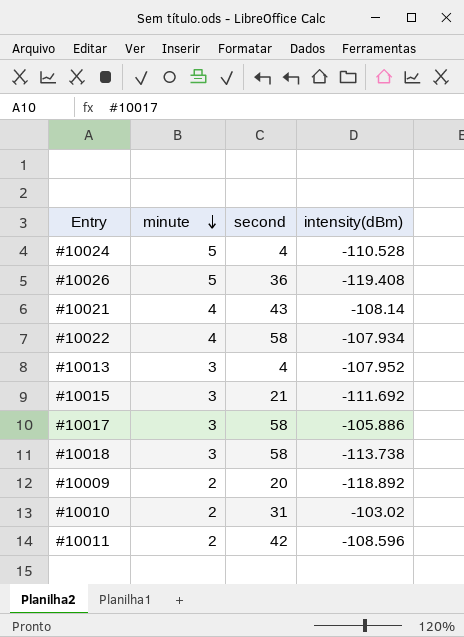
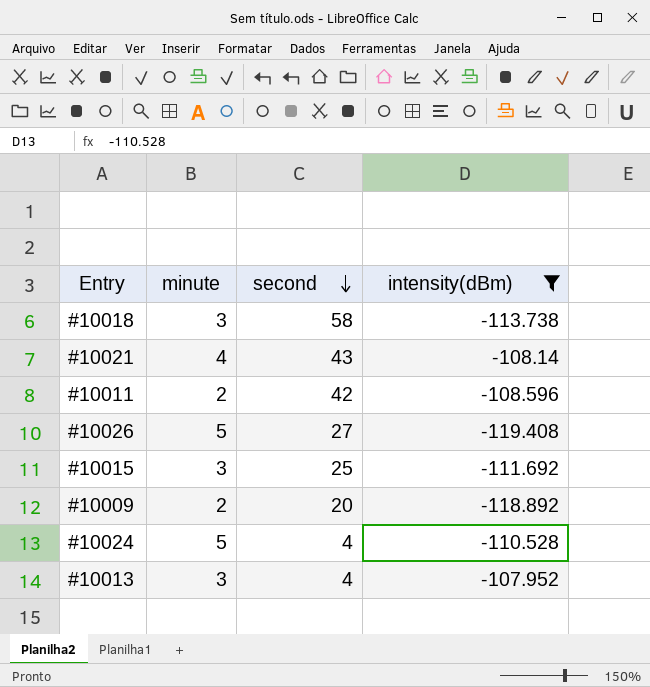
filter: none -> intensity(dBm) <= -107.952
row order: minute descending -> second descending
#10026 | second: 36 -> 27
#10015 | second: 21 -> 25

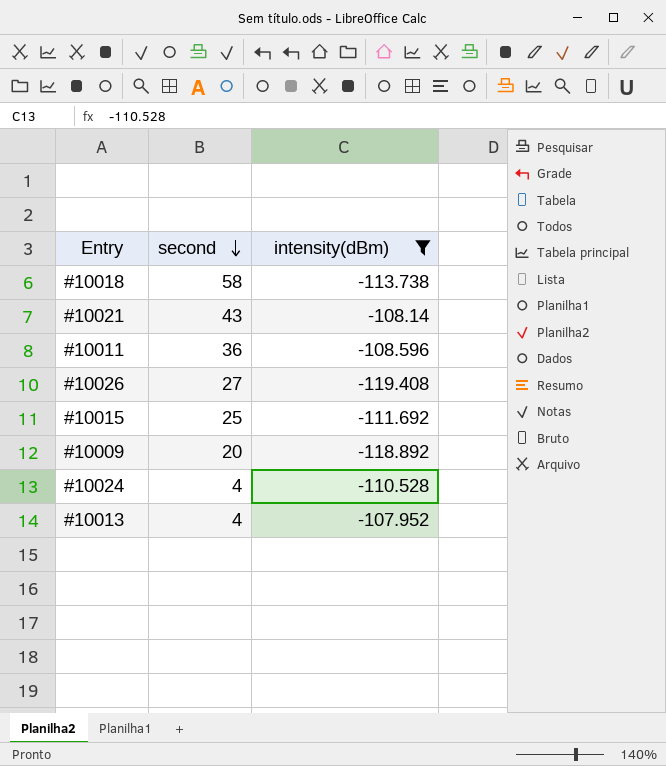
column minute | position: 2 -> none
#10011 | second: 42 -> 36

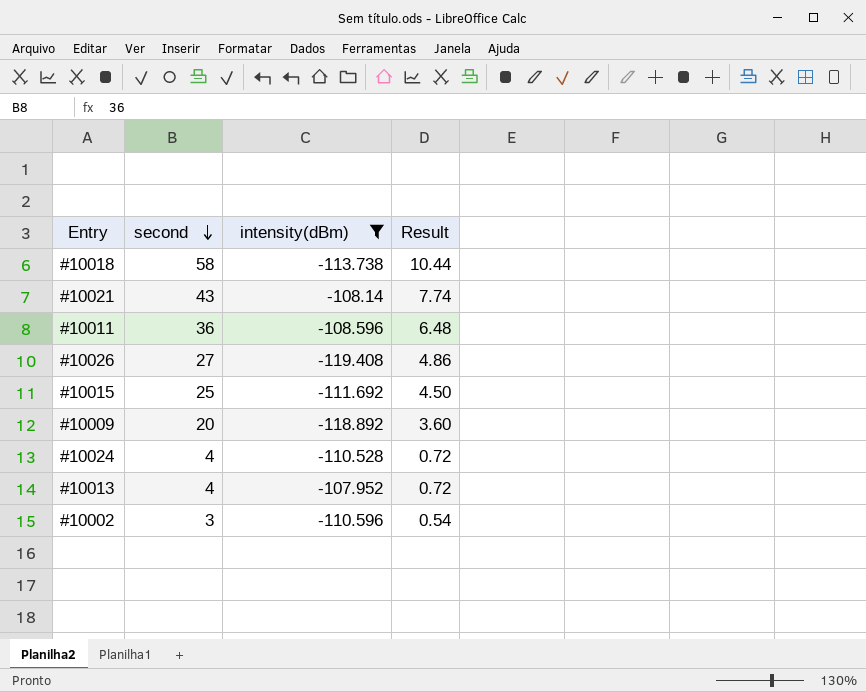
column Result | formula: none -> [second] * 0.18
row #10002: none -> 3 | -110.596 | 0.54

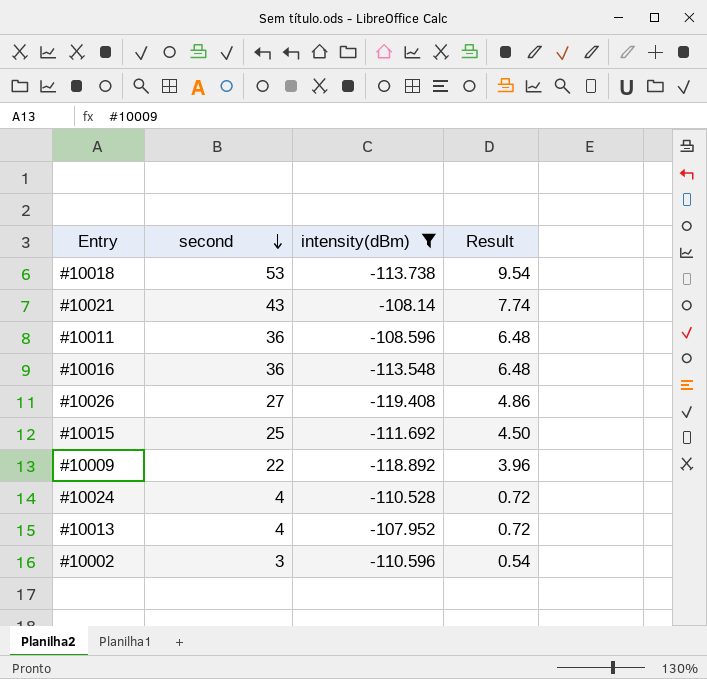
#10018 | second: 58 -> 53
#10018 | Result: 10.44 -> 9.54
row #10016: none -> 36 | -113.548 | 6.48
#10009 | second: 20 -> 22
#10009 | Result: 3.60 -> 3.96

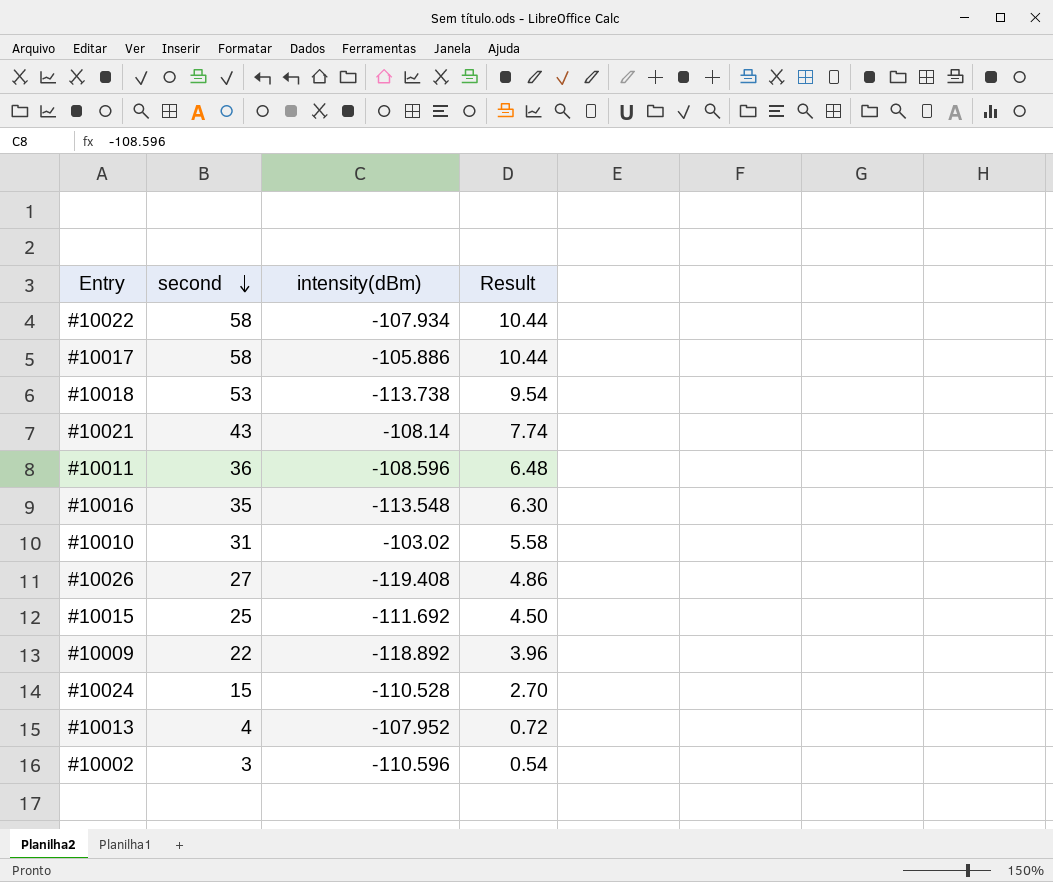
filter: intensity(dBm) <= -107.952 -> none
#10016 | second: 36 -> 35
#10016 | Result: 6.48 -> 6.30
#10024 | second: 4 -> 15
#10024 | Result: 0.72 -> 2.70

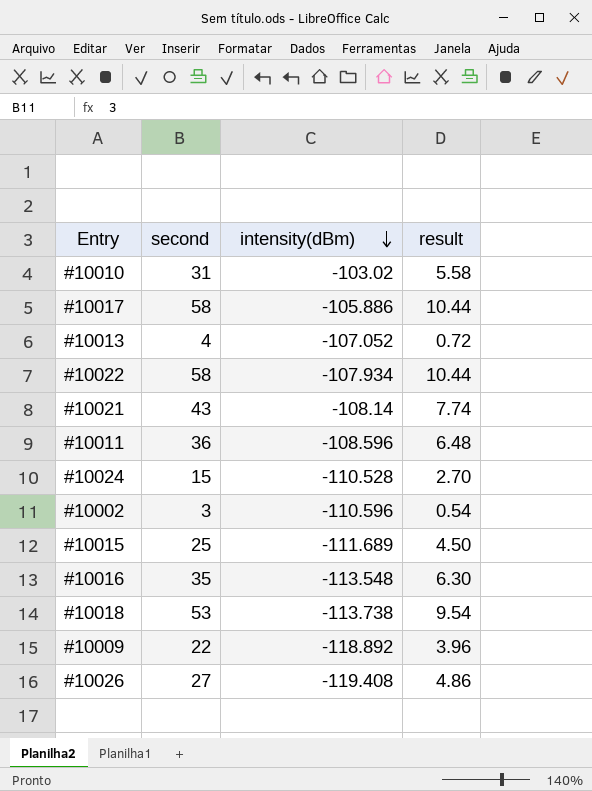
row order: second descending -> intensity(dBm) descending
column name: Result -> result
#10013 | intensity(dBm): -107.952 -> -107.052
#10015 | intensity(dBm): -111.692 -> -111.689

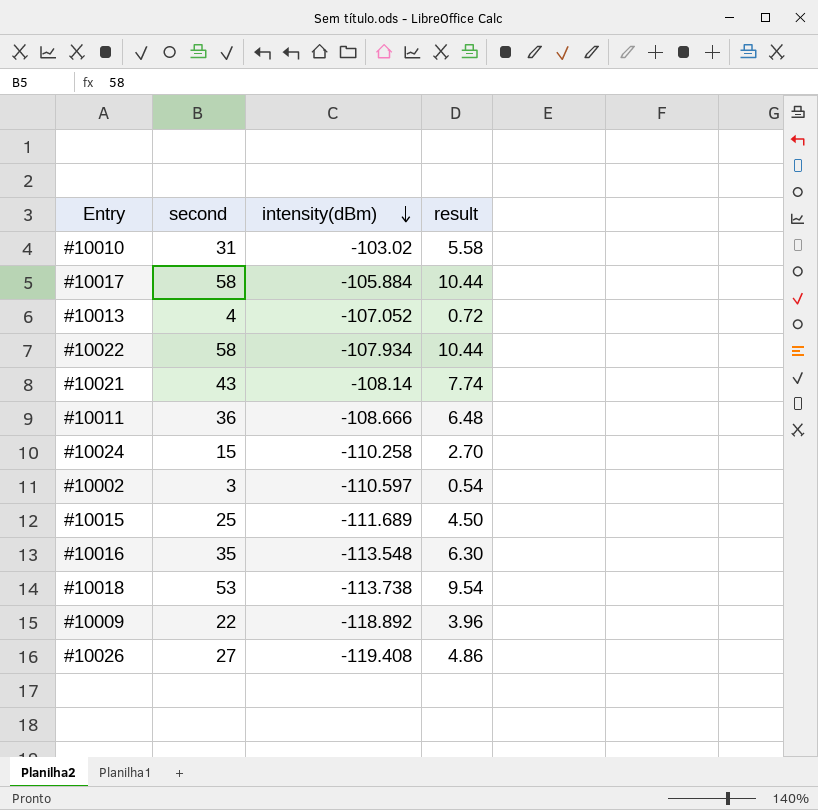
#10017 | intensity(dBm): -105.886 -> -105.884
#10011 | intensity(dBm): -108.596 -> -108.666
#10024 | intensity(dBm): -110.528 -> -110.258
#10002 | intensity(dBm): -110.596 -> -110.597

